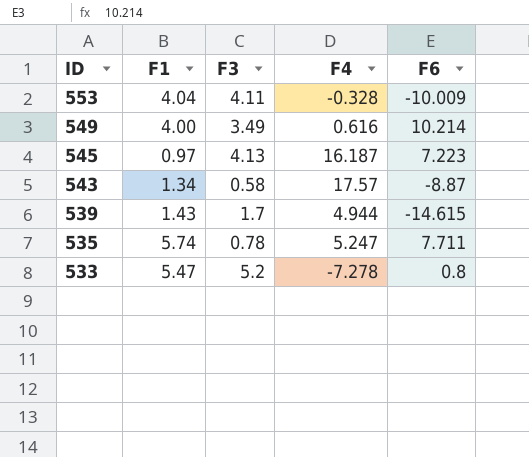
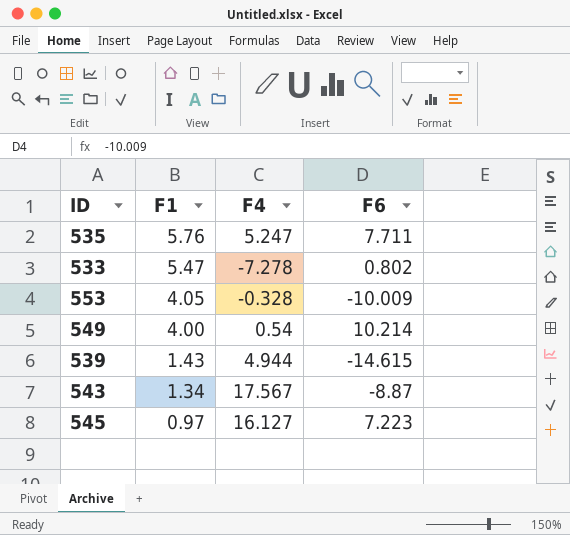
row order: ID descending -> F1 descending
column F3 | position: 3 -> none
535 | F1: 5.74 -> 5.76
533 | F6: 0.8 -> 0.802
553 | F1: 4.04 -> 4.05
549 | F4: 0.616 -> 0.54
543 | F4: 17.57 -> 17.567
545 | F4: 16.187 -> 16.127

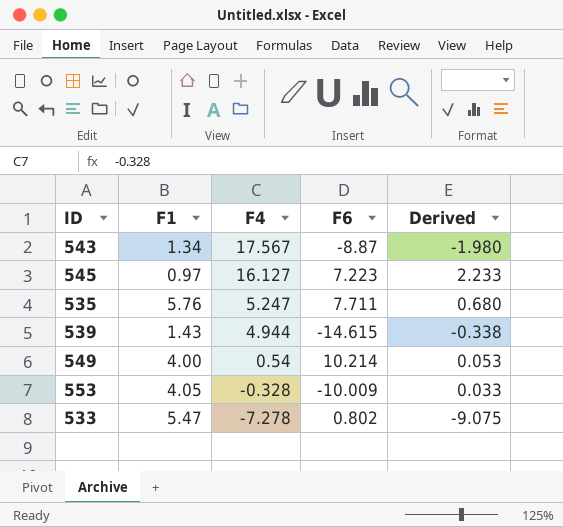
row order: F1 descending -> F4 descending
column Derived | formula: none -> [F4] / [F6]

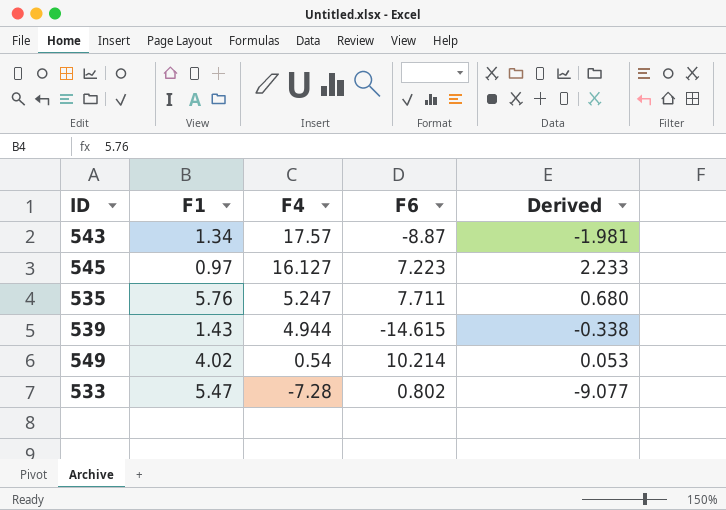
row 553: 4.05 | -0.328 | -10.009 | 0.033 -> none
543 | F4: 17.567 -> 17.57
543 | Derived: -1.980 -> -1.981
549 | F1: 4.00 -> 4.02
533 | F4: -7.278 -> -7.28
533 | Derived: -9.075 -> -9.077

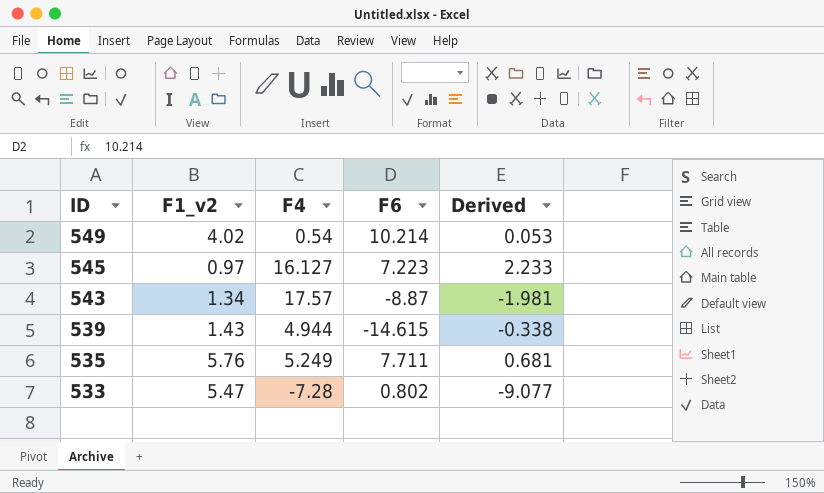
row order: F4 descending -> ID descending
column name: F1 -> F1_v2
535 | F4: 5.247 -> 5.249
535 | Derived: 0.680 -> 0.681

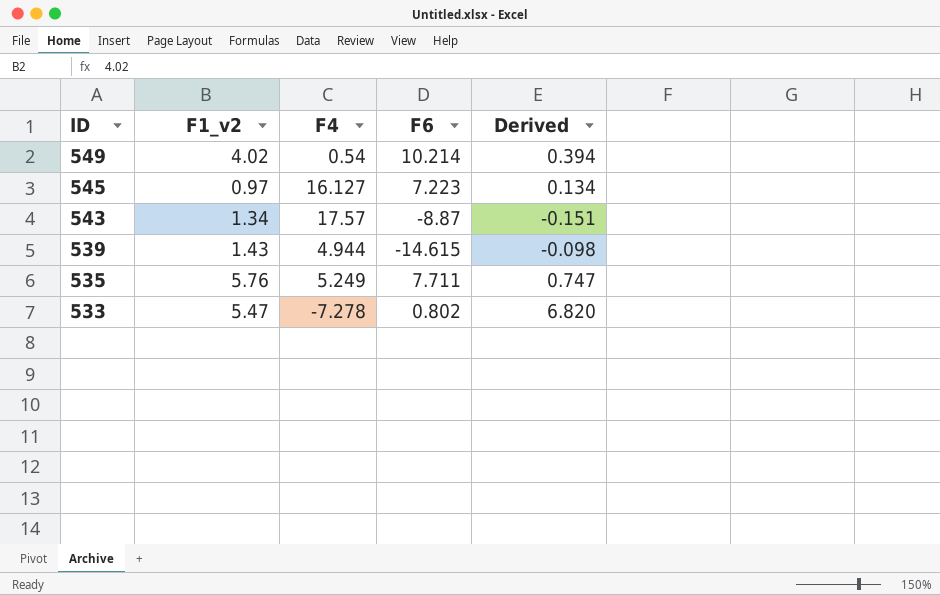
column Derived | formula: [F4] / [F6] -> [F1_v2] / [F6]
533 | F4: -7.28 -> -7.278

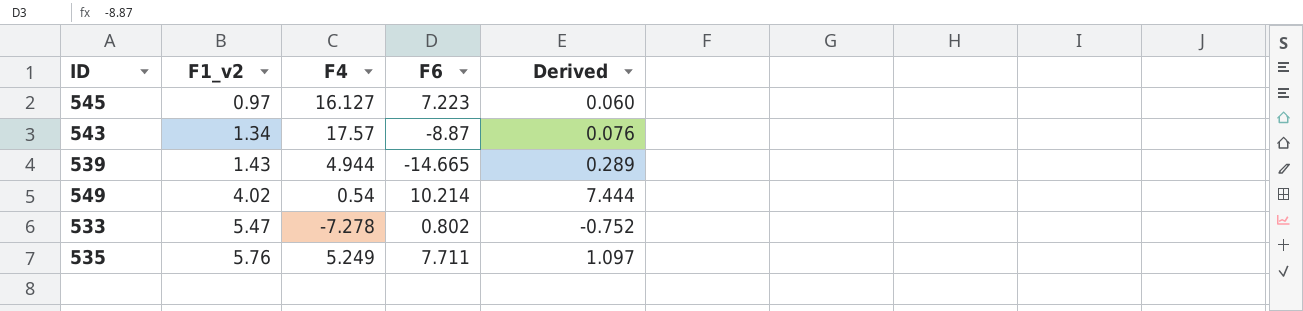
row order: ID descending -> F1_v2 ascending
column Derived | formula: [F1_v2] / [F6] -> [F1_v2] / [F4]
539 | F6: -14.615 -> -14.665

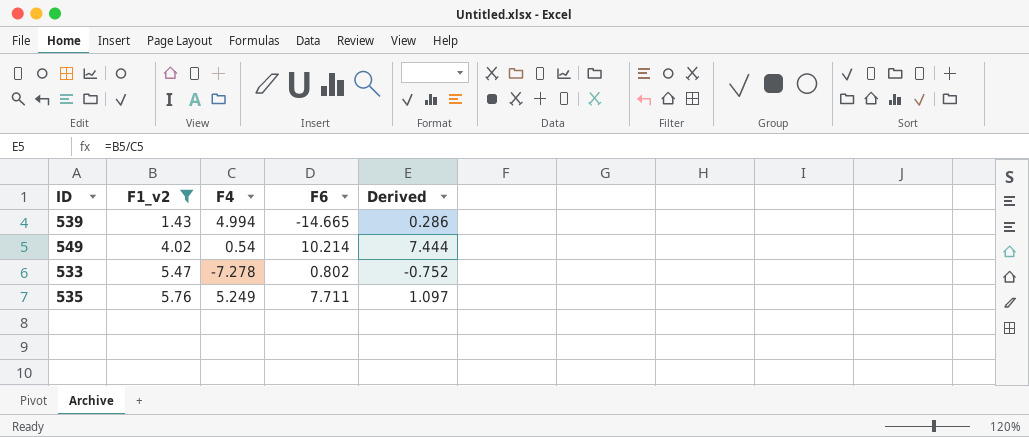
filter: none -> F1_v2 >= 1.43
539 | F4: 4.944 -> 4.994
539 | Derived: 0.289 -> 0.286

